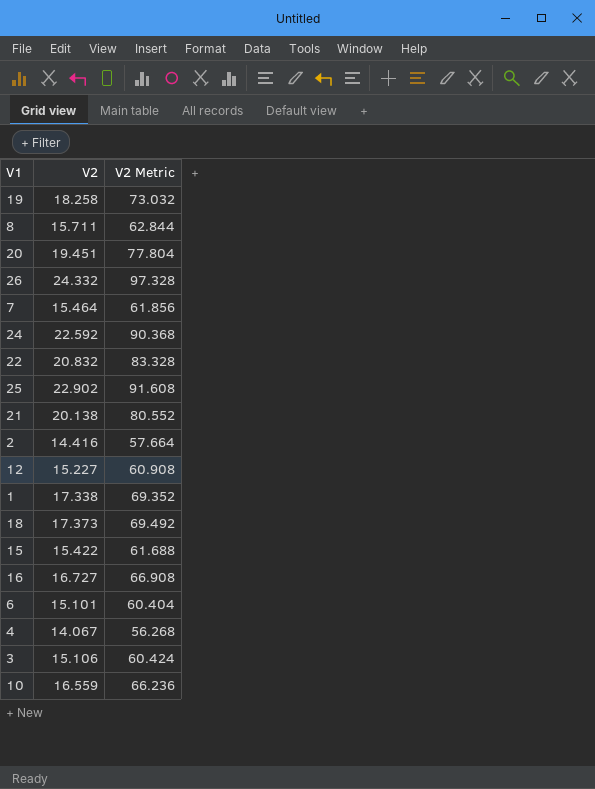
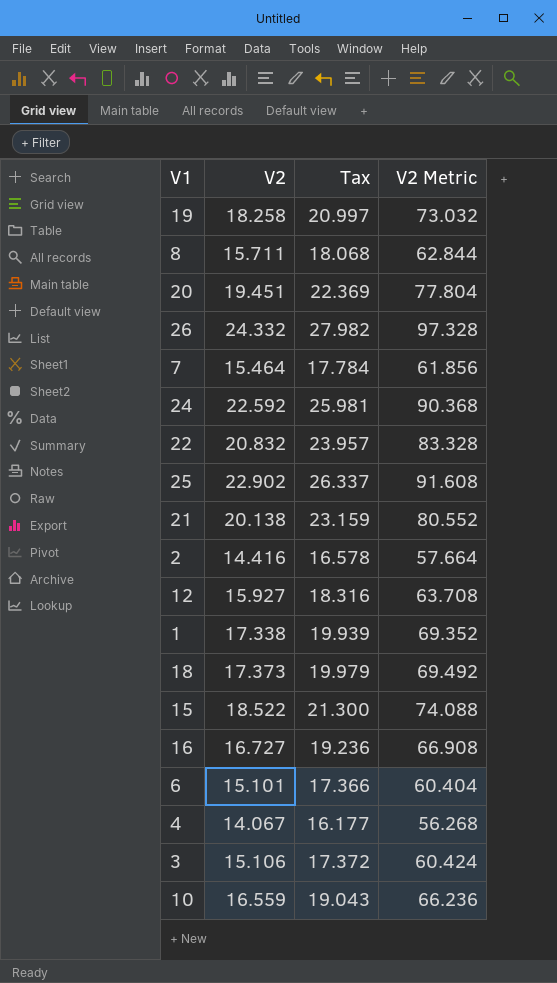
column Tax | formula: none -> [V2] * 1.15
12 | V2: 15.227 -> 15.927
12 | V2 Metric: 60.908 -> 63.708
15 | V2: 15.422 -> 18.522
15 | V2 Metric: 61.688 -> 74.088

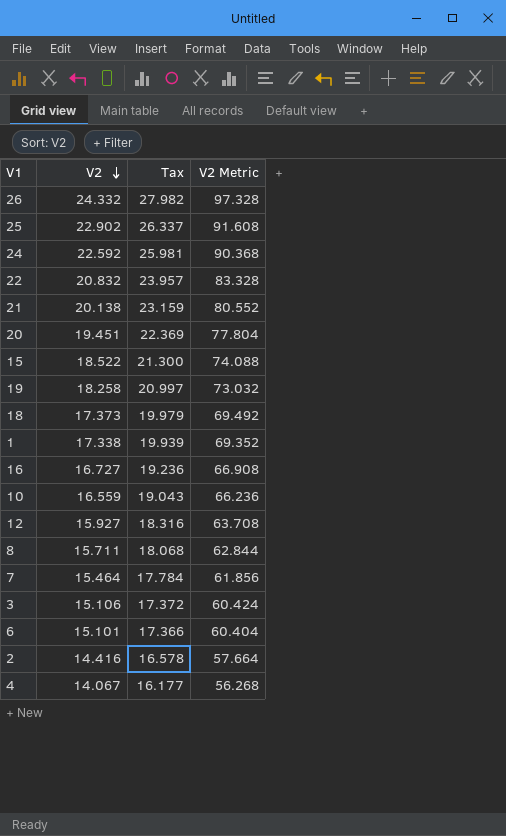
row order: none -> V2 descending

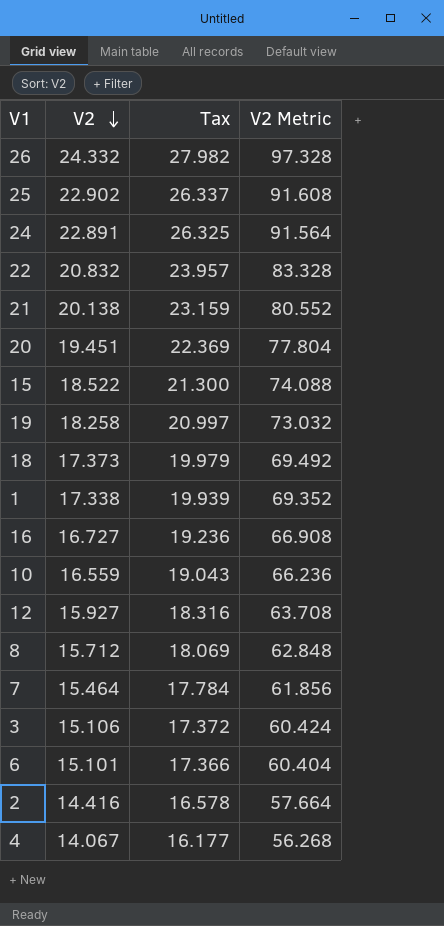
24 | V2: 22.592 -> 22.891
24 | Tax: 25.981 -> 26.325
24 | V2 Metric: 90.368 -> 91.564
8 | V2: 15.711 -> 15.712
8 | Tax: 18.068 -> 18.069
8 | V2 Metric: 62.844 -> 62.848

